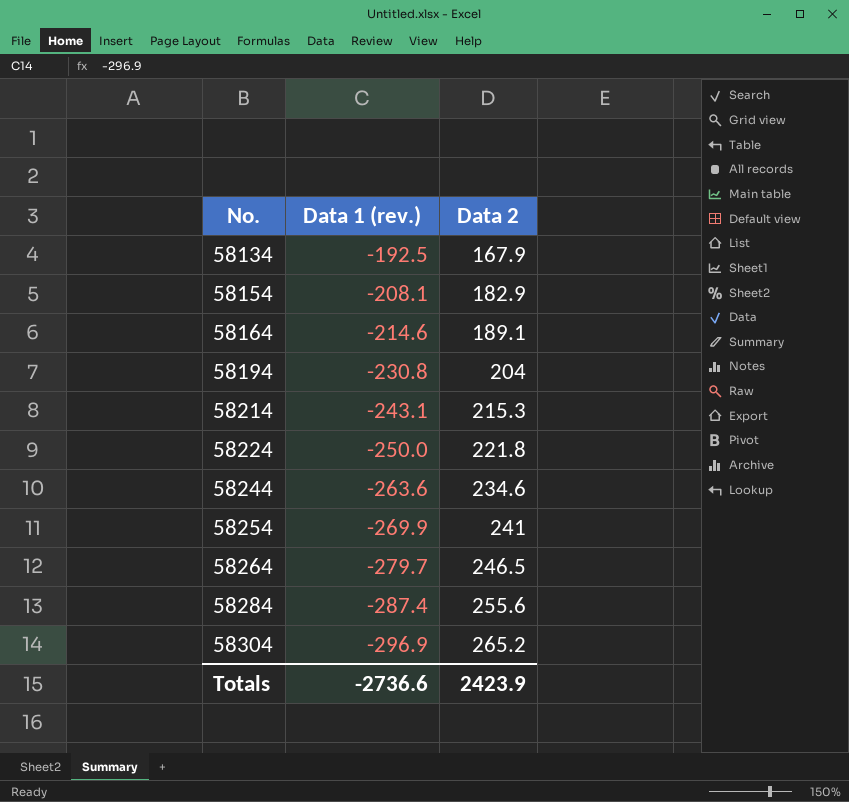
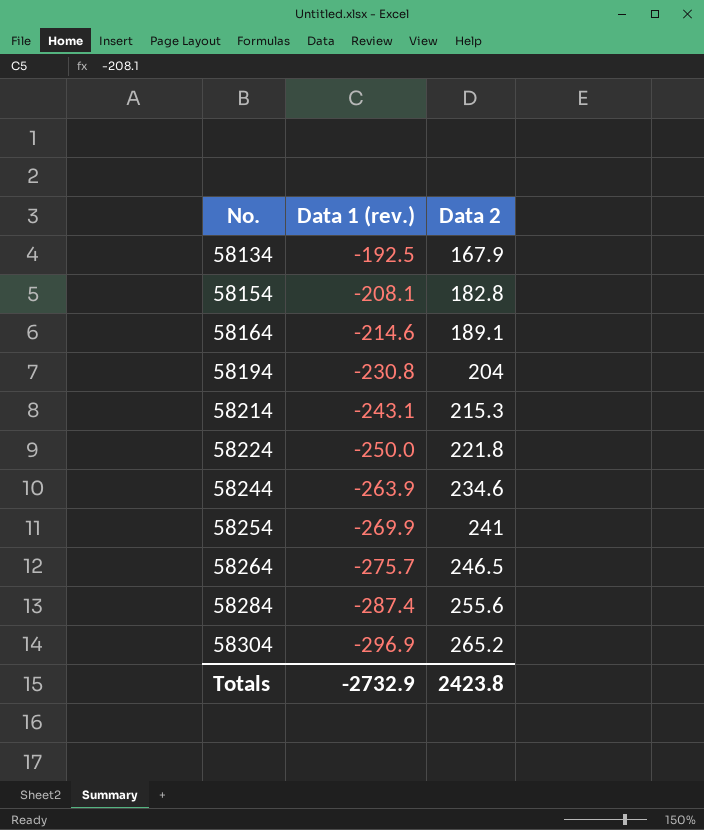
58154 | Data 2: 182.9 -> 182.8
58244 | Data 1 (rev.): -263.6 -> -263.9
58264 | Data 1 (rev.): -279.7 -> -275.7
Totals | Data 1 (rev.): -2736.6 -> -2732.9
Totals | Data 2: 2423.9 -> 2423.8

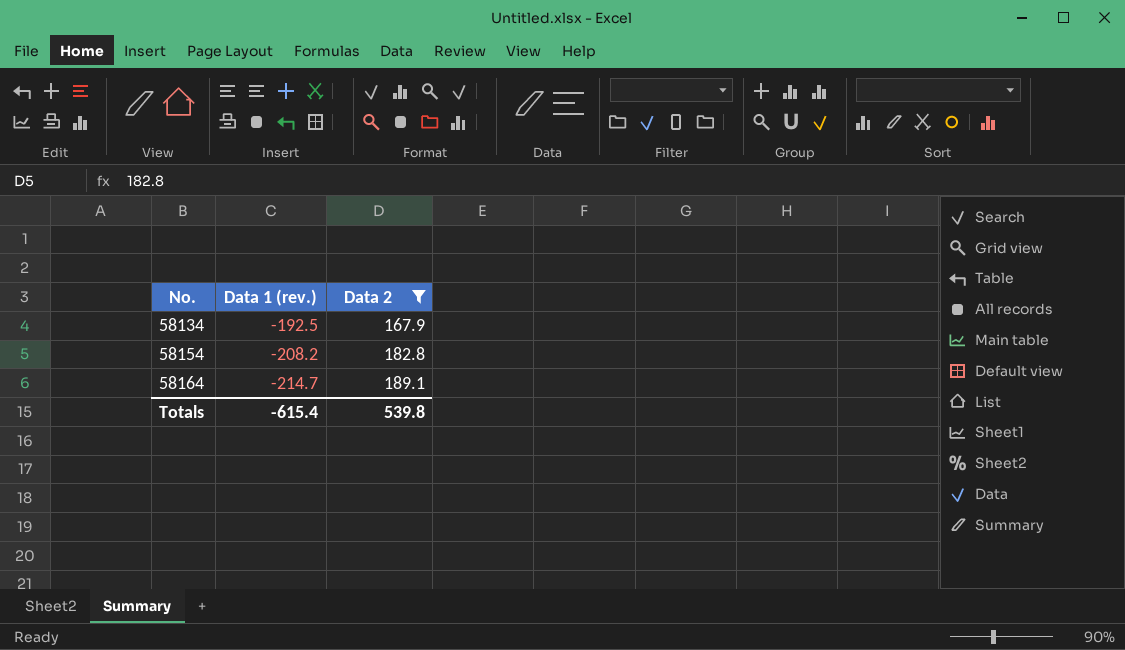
filter: none -> Data 2 <= 189.1
58154 | Data 1 (rev.): -208.1 -> -208.2
58164 | Data 1 (rev.): -214.6 -> -214.7
Totals | Data 1 (rev.): -2732.9 -> -615.4
Totals | Data 2: 2423.8 -> 539.8

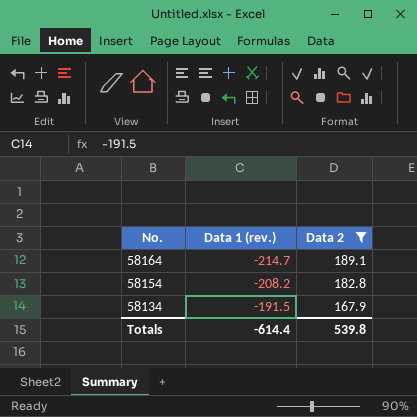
row order: No. ascending -> No. descending
58134 | Data 1 (rev.): -192.5 -> -191.5
Totals | Data 1 (rev.): -615.4 -> -614.4

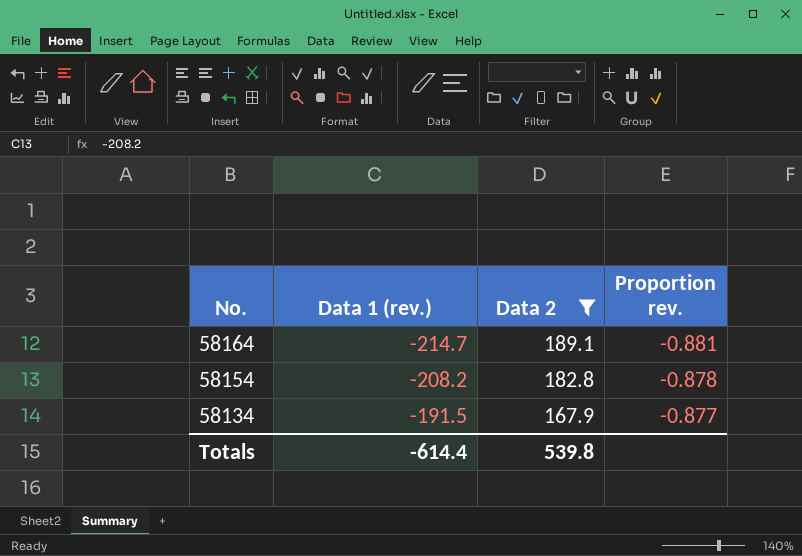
column Proportion rev. | formula: none -> [Data 2] / [Data 1 (rev.)]

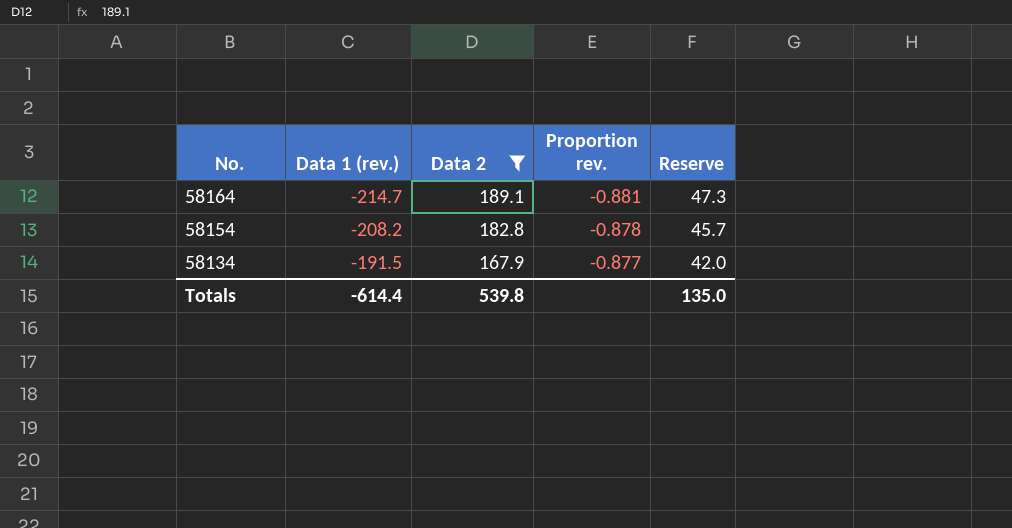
column Reserve | formula: none -> [Data 2] * 0.25

